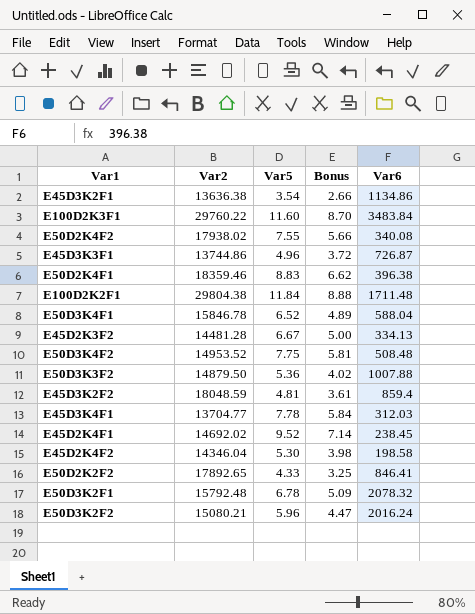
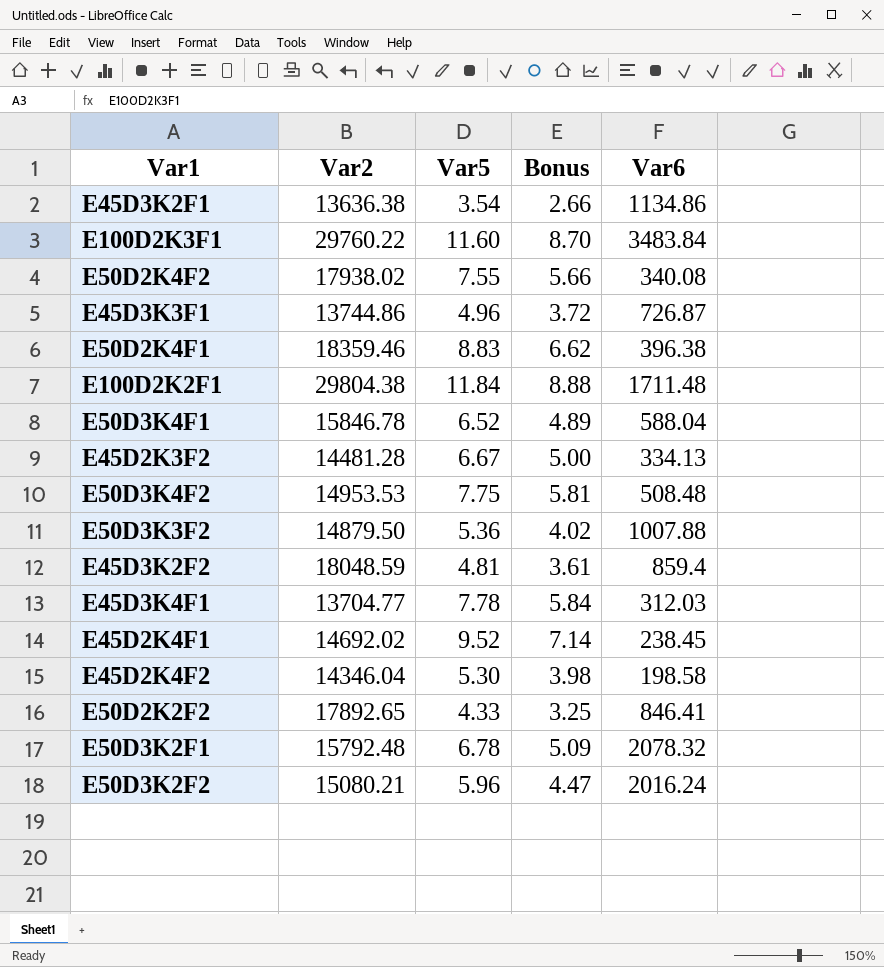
E50D3K4F2 | Var2: 14953.52 -> 14953.53

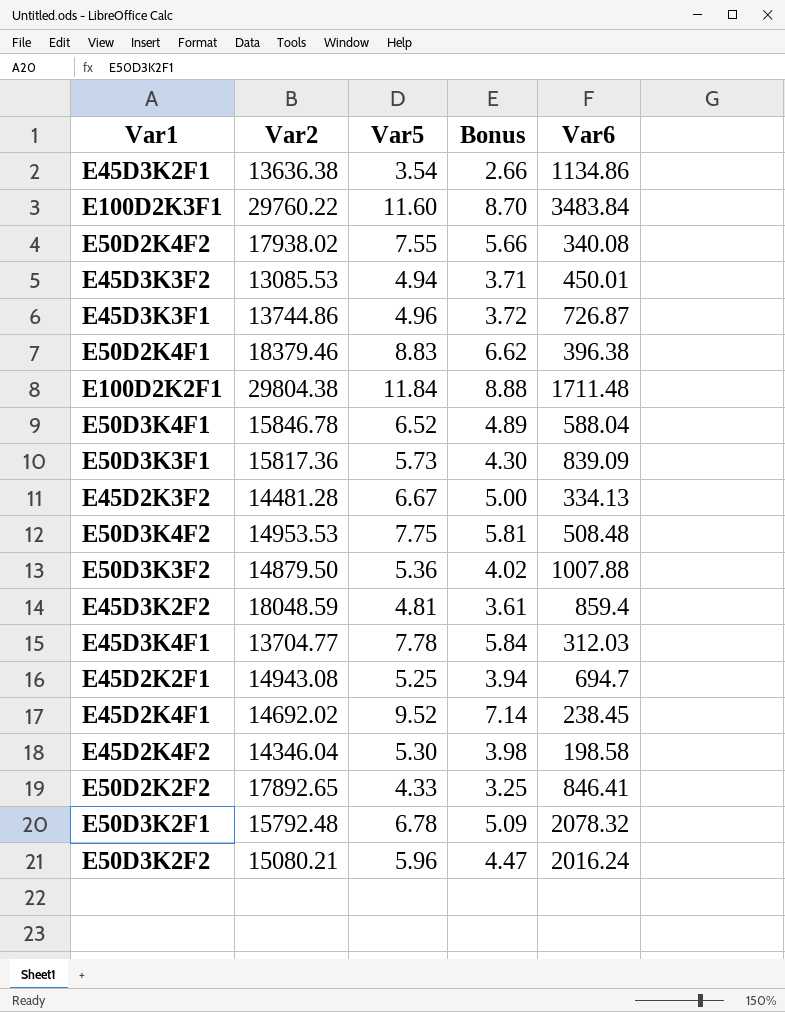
row E45D3K3F2: none -> 13085.53 | 4.94 | 3.71 | 450.01
E50D2K4F1 | Var2: 18359.46 -> 18379.46
row E50D3K3F1: none -> 15817.36 | 5.73 | 4.30 | 839.09
row E45D2K2F1: none -> 14943.08 | 5.25 | 3.94 | 694.7

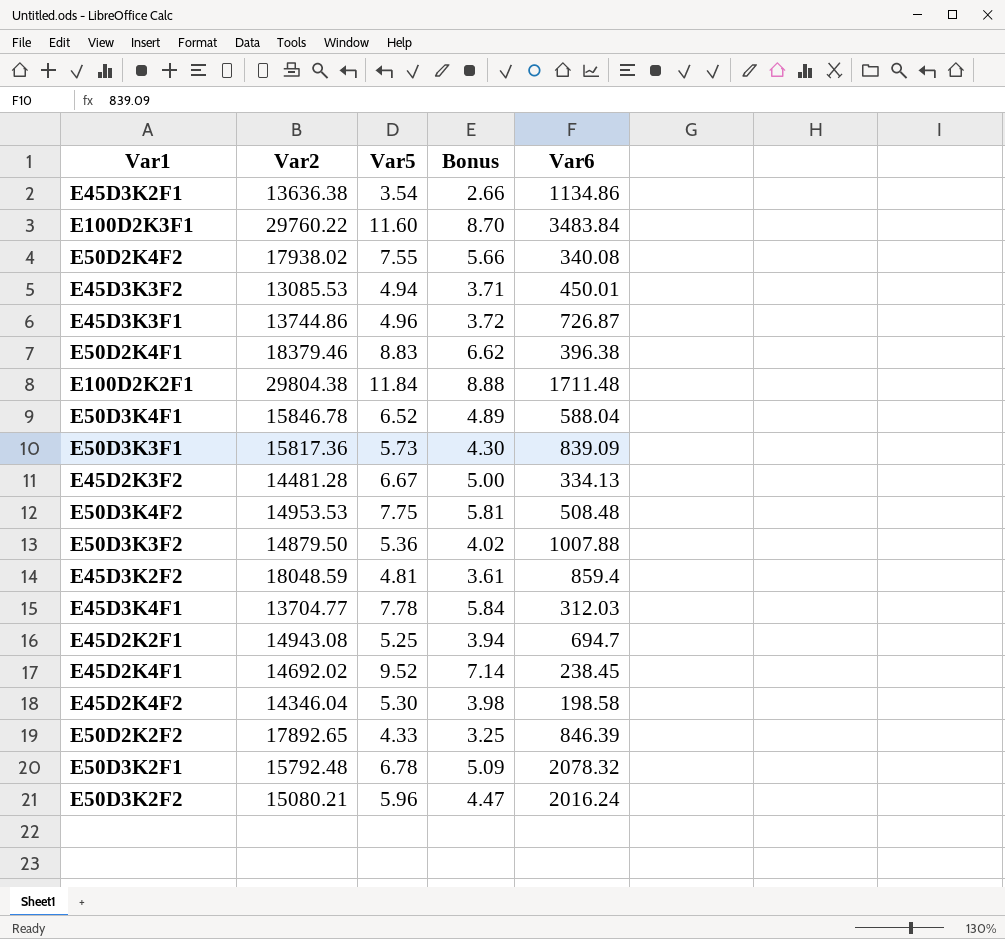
E50D2K2F2 | Var6: 846.41 -> 846.39

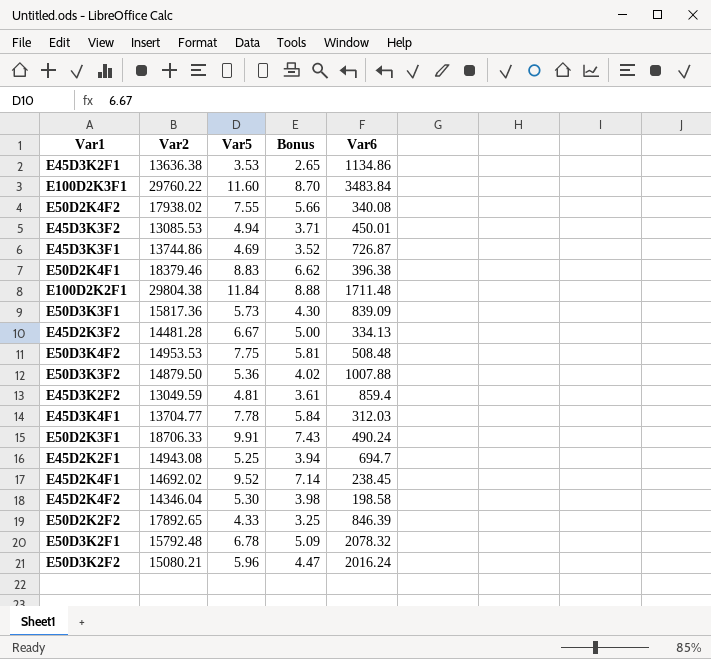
row E50D3K4F1: 15846.78 | 6.52 | 4.89 | 588.04 -> none
E45D3K2F1 | Var5: 3.54 -> 3.53
E45D3K2F1 | Bonus: 2.66 -> 2.65
E45D3K3F1 | Var5: 4.96 -> 4.69
E45D3K3F1 | Bonus: 3.72 -> 3.52
E45D3K2F2 | Var2: 18048.59 -> 13049.59
row E50D2K3F1: none -> 18706.33 | 9.91 | 7.43 | 490.24

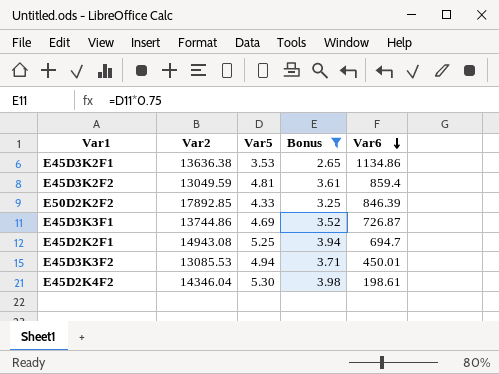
filter: none -> Bonus <= 3.98
row order: none -> Var6 descending
E50D2K2F2 | Var2: 17892.65 -> 17892.85
E45D2K4F2 | Var6: 198.58 -> 198.61

